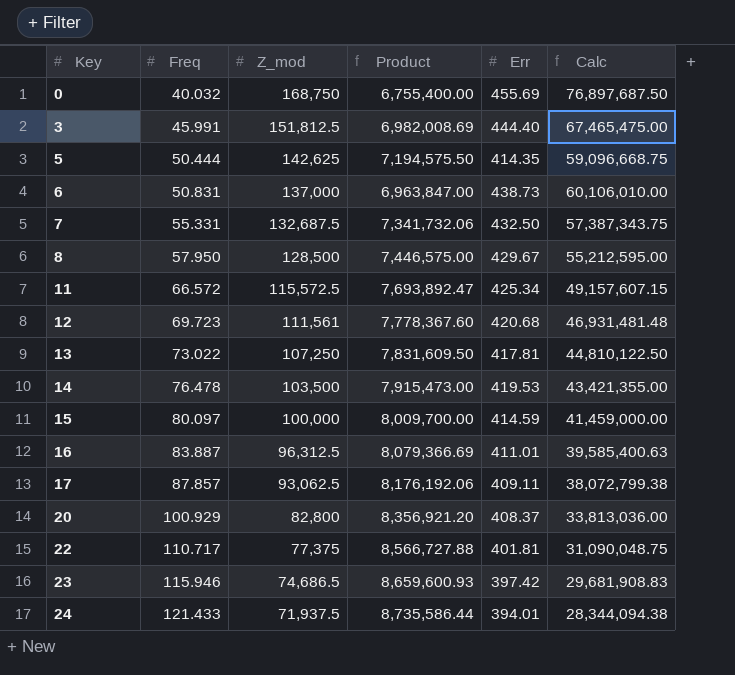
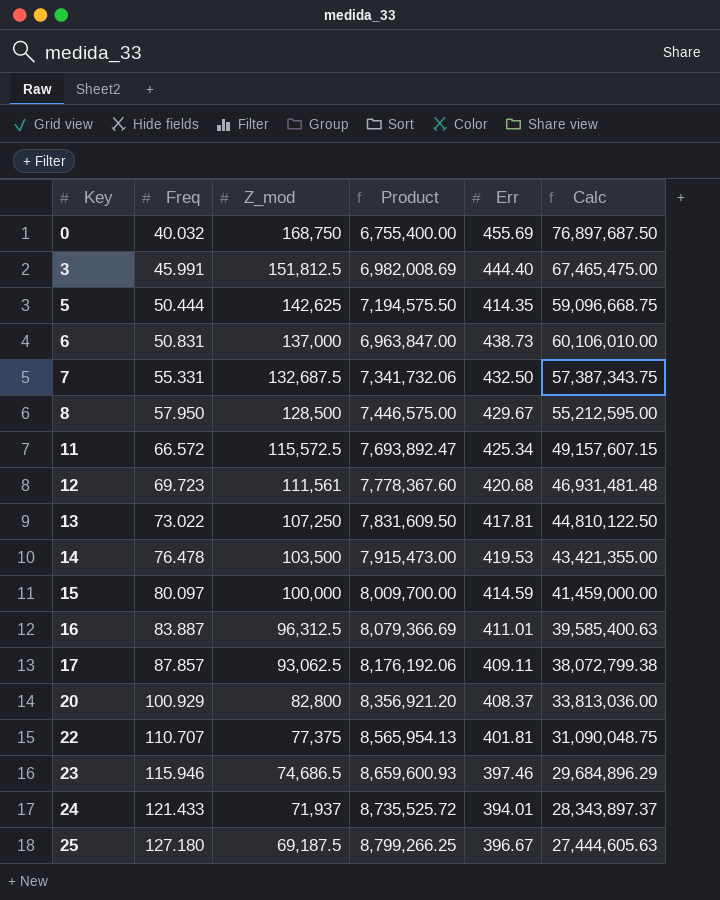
22 | Freq: 110.717 -> 110.707
22 | Product: 8,566,727.88 -> 8,565,954.13
23 | Err: 397.42 -> 397.46
23 | Calc: 29,681,908.83 -> 29,684,896.29
24 | Z_mod: 71,937.5 -> 71,937
24 | Product: 8,735,586.44 -> 8,735,525.72
24 | Calc: 28,344,094.38 -> 28,343,897.37
row 25: none -> 127.180 | 69,187.5 | 8,799,266.25 | 396.67 | 27,444,605.63

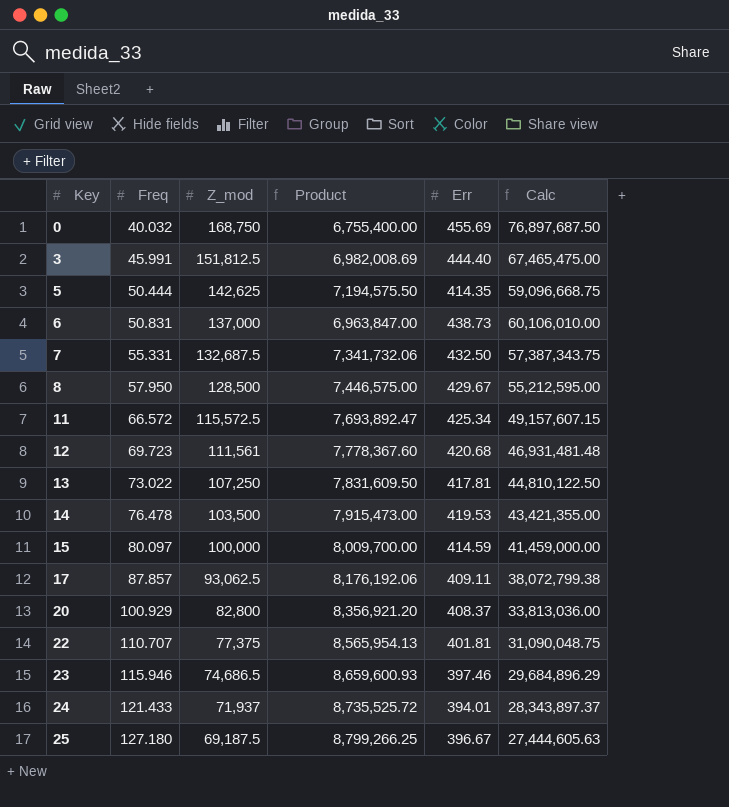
row 16: 83.887 | 96,312.5 | 8,079,366.69 | 411.01 | 39,585,400.63 -> none

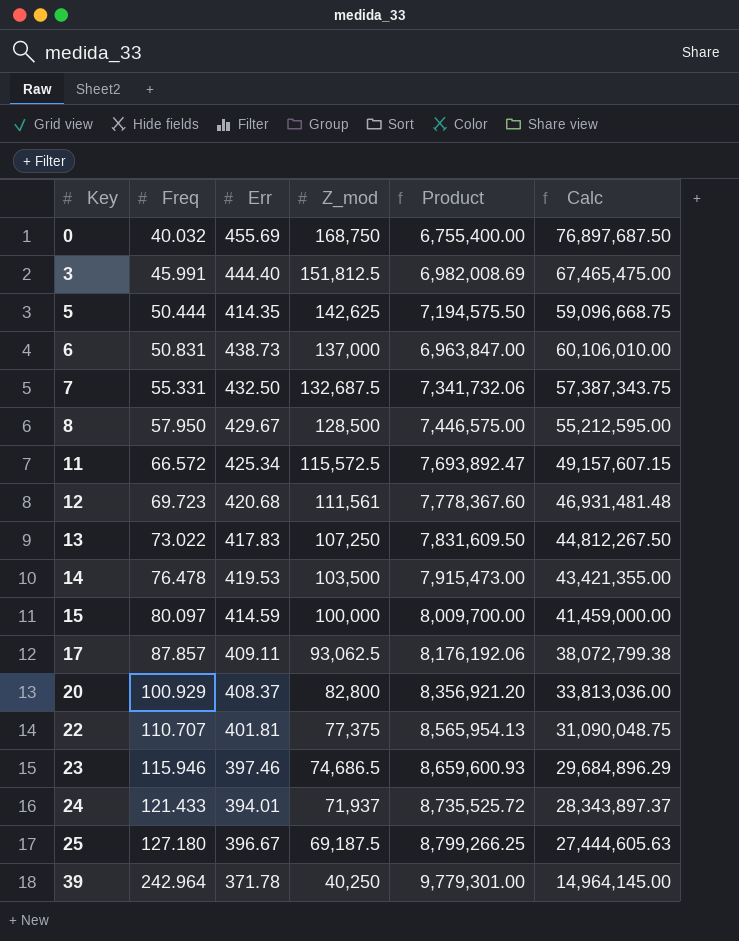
column Err | position: 5 -> 3
13 | Err: 417.81 -> 417.83
13 | Calc: 44,810,122.50 -> 44,812,267.50
row 39: none -> 242.964 | 371.78 | 40,250 | 9,779,301.00 | 14,964,145.00

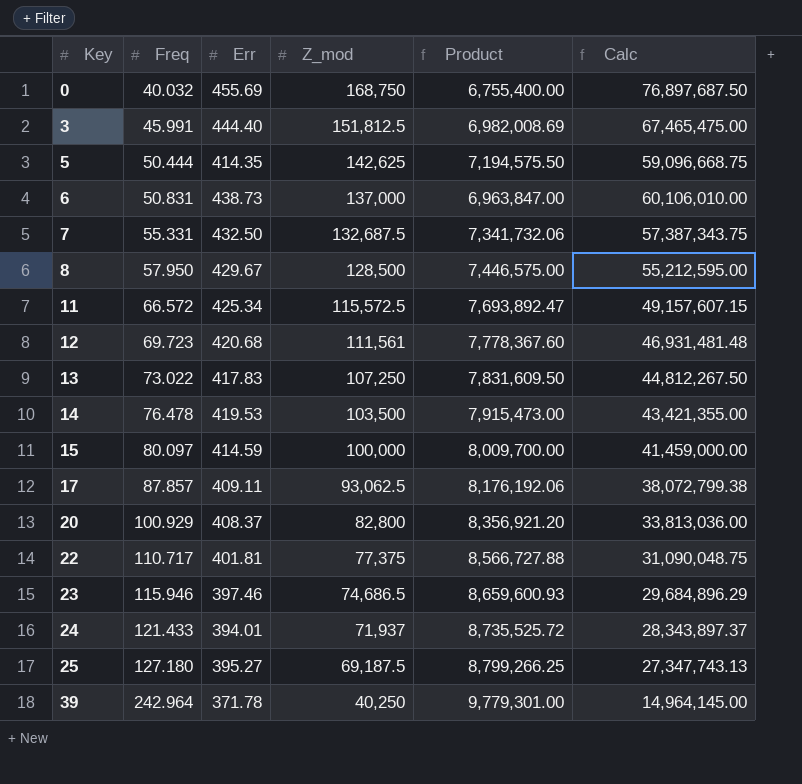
22 | Freq: 110.707 -> 110.717
22 | Product: 8,565,954.13 -> 8,566,727.88
25 | Err: 396.67 -> 395.27
25 | Calc: 27,444,605.63 -> 27,347,743.13

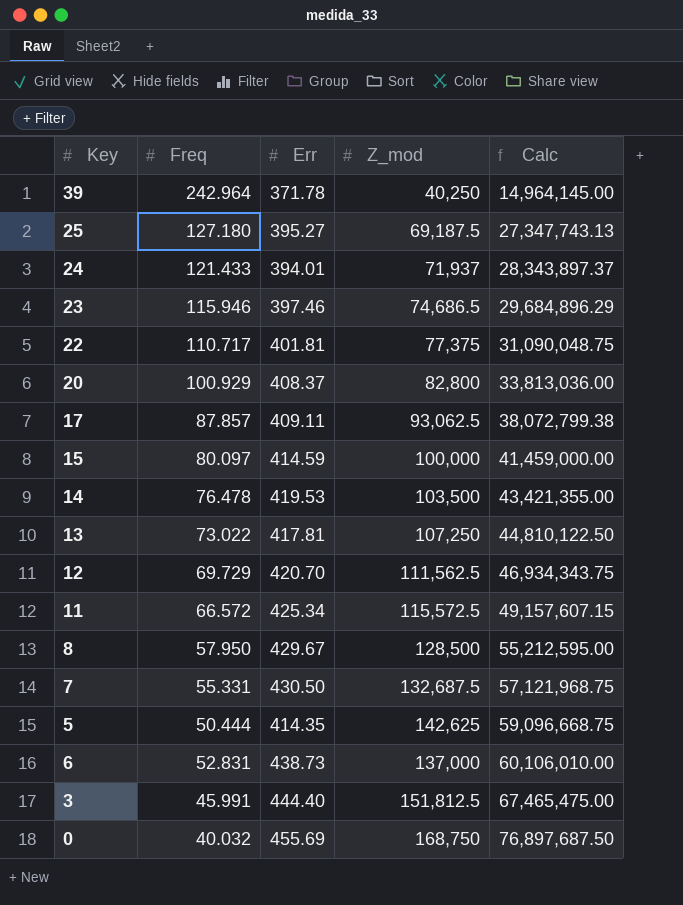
row order: Key ascending -> Calc ascending
column Product | formula: [Freq] * [Z_mod] -> none
13 | Err: 417.83 -> 417.81
13 | Calc: 44,812,267.50 -> 44,810,122.50
12 | Freq: 69.723 -> 69.729
12 | Err: 420.68 -> 420.70
12 | Z_mod: 111,561 -> 111,562.5
12 | Calc: 46,931,481.48 -> 46,934,343.75
7 | Err: 432.50 -> 430.50
7 | Calc: 57,387,343.75 -> 57,121,968.75
6 | Freq: 50.831 -> 52.831

